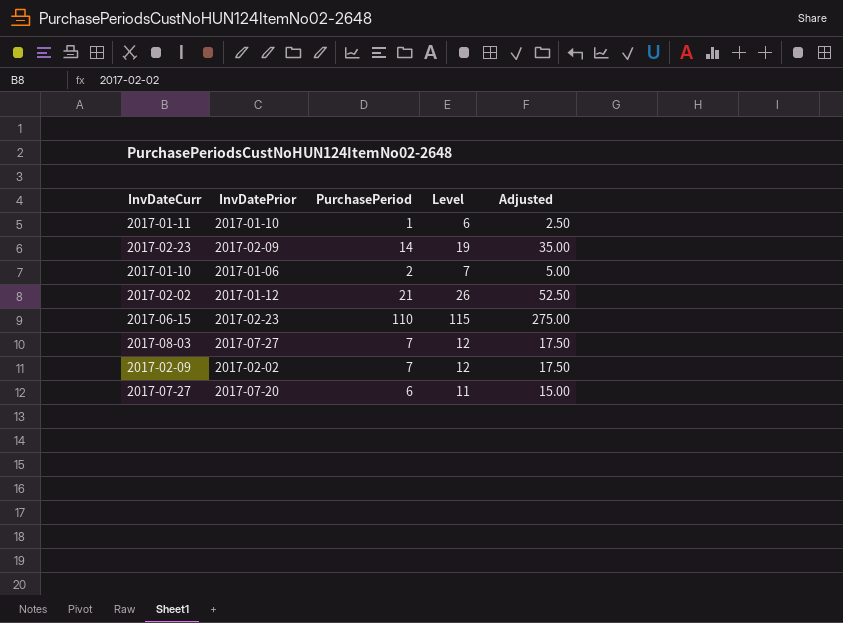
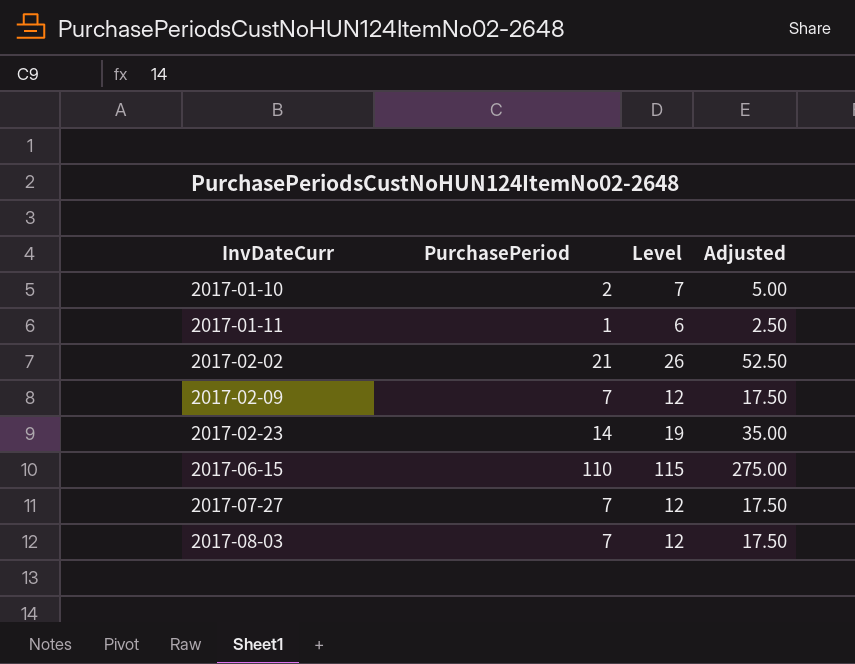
row order: none -> InvDateCurr ascending
column InvDatePrior | position: 2 -> none
2017-07-27 | PurchasePeriod: 6 -> 7
2017-07-27 | Level: 11 -> 12
2017-07-27 | Adjusted: 15.00 -> 17.50

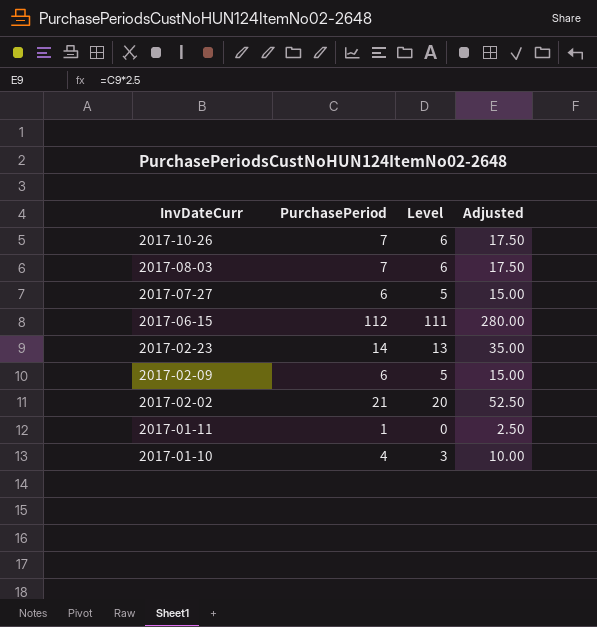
row order: InvDateCurr ascending -> InvDateCurr descending
column Level | formula: [PurchasePeriod] + 5 -> [PurchasePeriod] - 1
row 2017-10-26: none -> 7 | 6 | 17.50
2017-07-27 | PurchasePeriod: 7 -> 6
2017-07-27 | Adjusted: 17.50 -> 15.00
2017-06-15 | PurchasePeriod: 110 -> 112
2017-06-15 | Adjusted: 275.00 -> 280.00
2017-02-09 | PurchasePeriod: 7 -> 6
2017-02-09 | Adjusted: 17.50 -> 15.00
2017-01-10 | PurchasePeriod: 2 -> 4
2017-01-10 | Adjusted: 5.00 -> 10.00

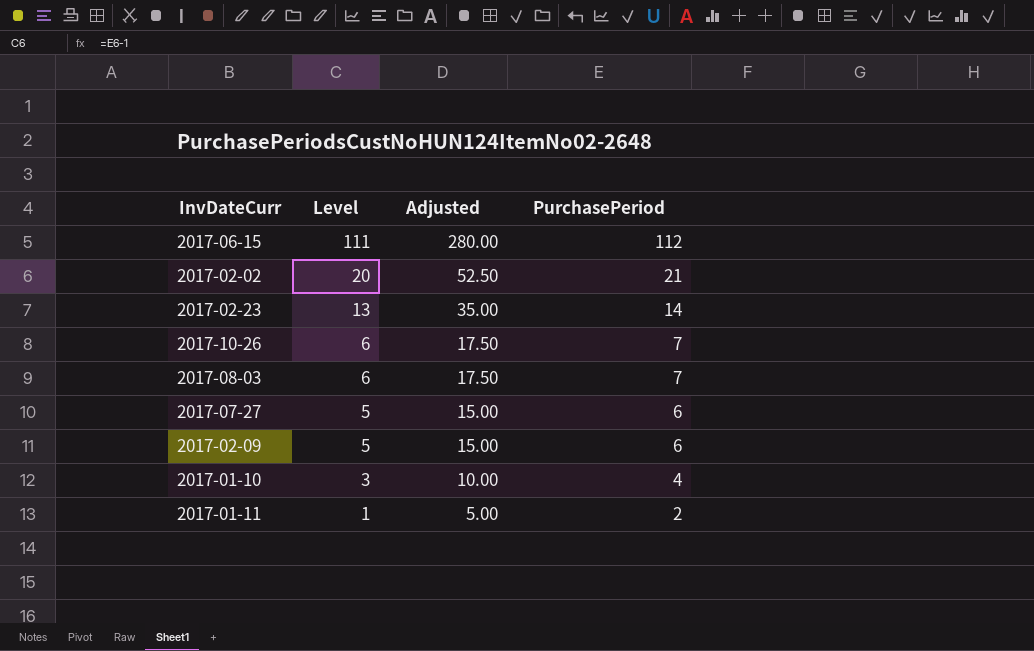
row order: InvDateCurr descending -> Level descending
column PurchasePeriod | position: 2 -> 4
2017-01-11 | Level: 0 -> 1
2017-01-11 | Adjusted: 2.50 -> 5.00
2017-01-11 | PurchasePeriod: 1 -> 2

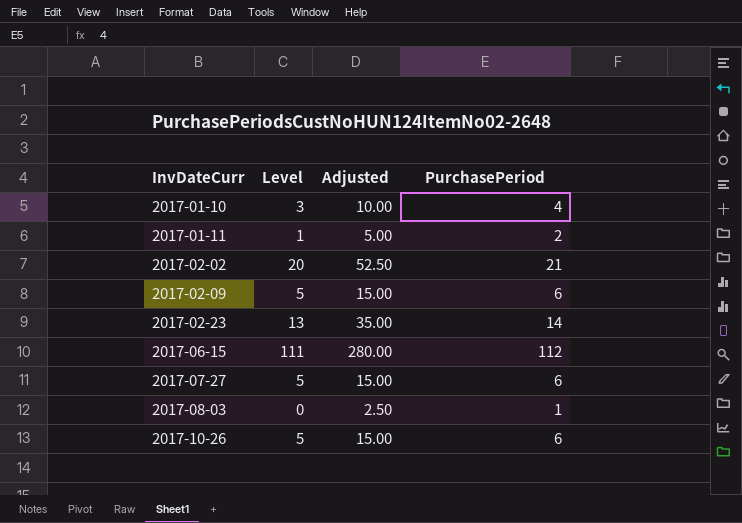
row order: Level descending -> InvDateCurr ascending
2017-08-03 | Level: 6 -> 0
2017-08-03 | Adjusted: 17.50 -> 2.50
2017-08-03 | PurchasePeriod: 7 -> 1
2017-10-26 | Level: 6 -> 5
2017-10-26 | Adjusted: 17.50 -> 15.00
2017-10-26 | PurchasePeriod: 7 -> 6

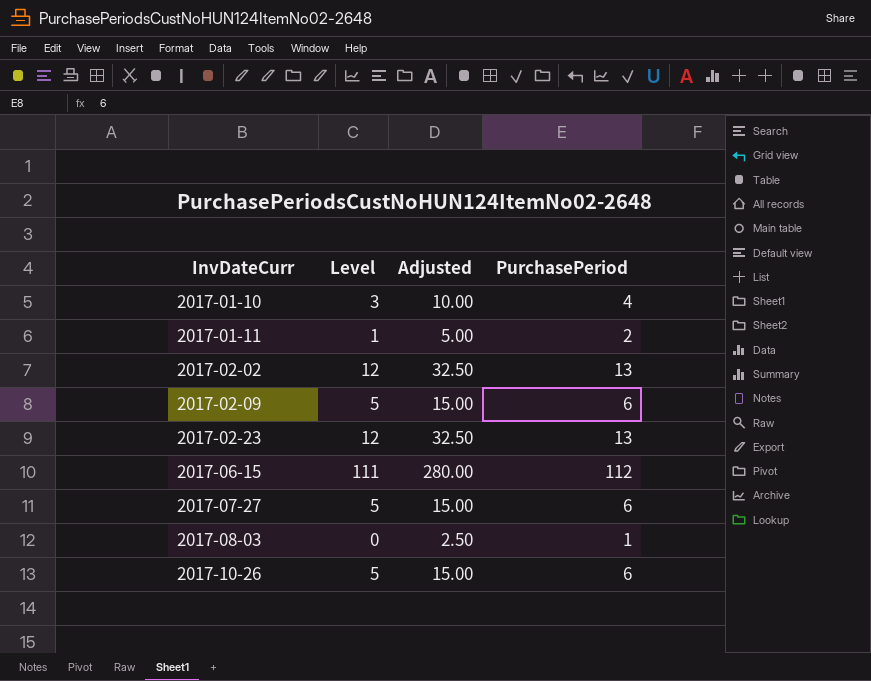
2017-02-02 | Level: 20 -> 12
2017-02-02 | Adjusted: 52.50 -> 32.50
2017-02-02 | PurchasePeriod: 21 -> 13
2017-02-23 | Level: 13 -> 12
2017-02-23 | Adjusted: 35.00 -> 32.50
2017-02-23 | PurchasePeriod: 14 -> 13

